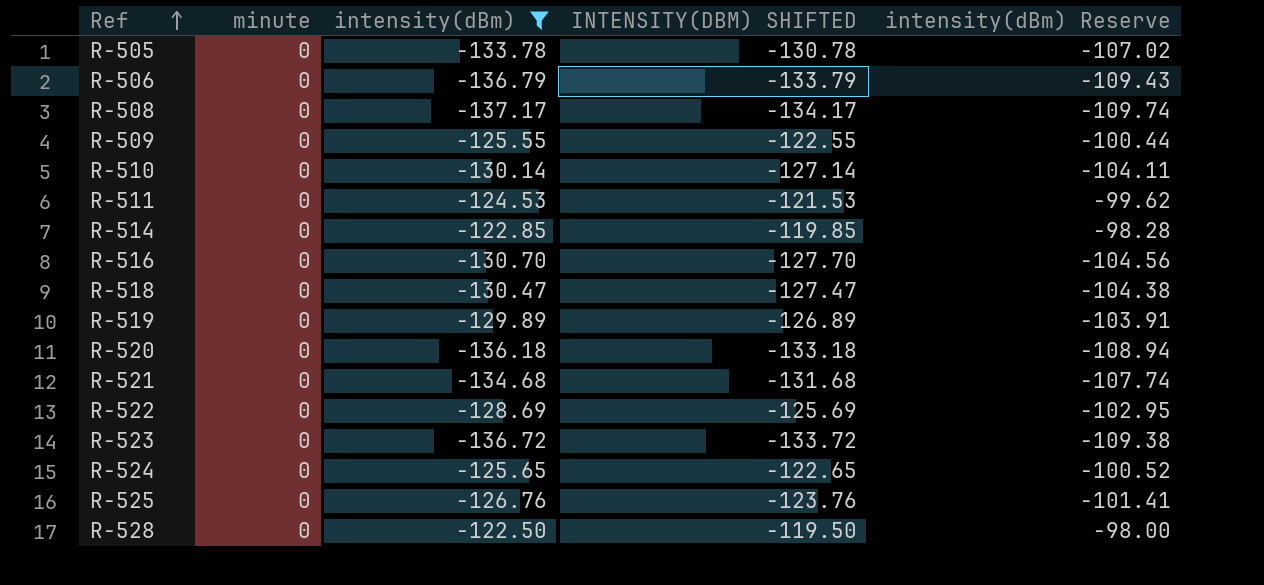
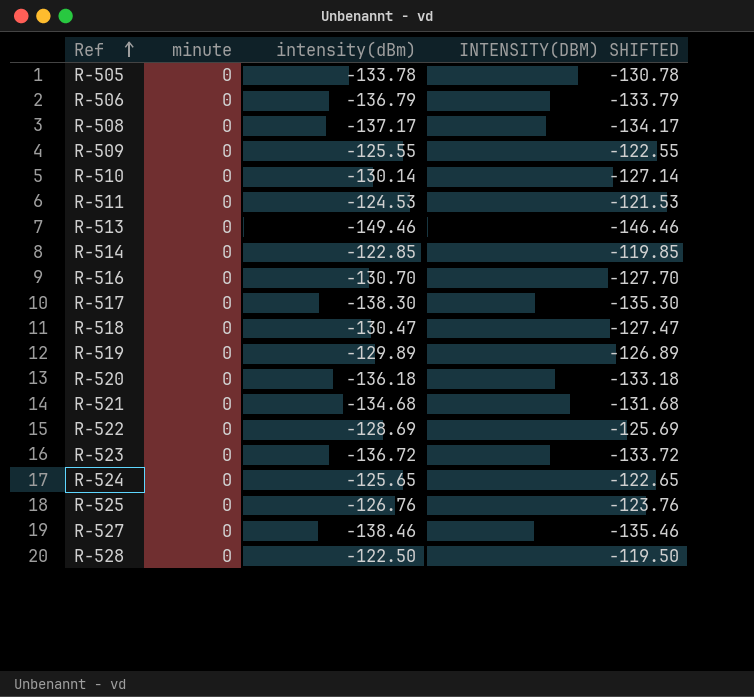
filter: intensity(dBm) >= -137.17 -> none
column intensity(dBm) Reserve | formula: [intensity(dBm)] * 0.8 -> none

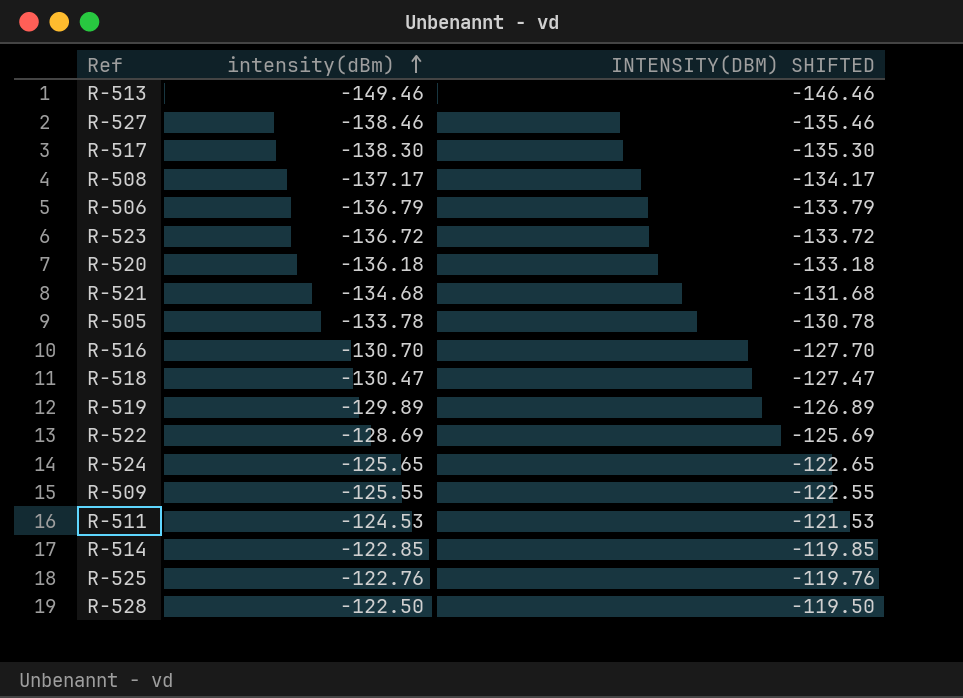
row order: Ref ascending -> intensity(dBm) ascending
column minute | position: 2 -> none
row R-510: 0 | -130.14 | -127.14 -> none
R-525 | intensity(dBm): -126.76 -> -122.76
R-525 | INTENSITY(DBM) SHIFTED: -123.76 -> -119.76

